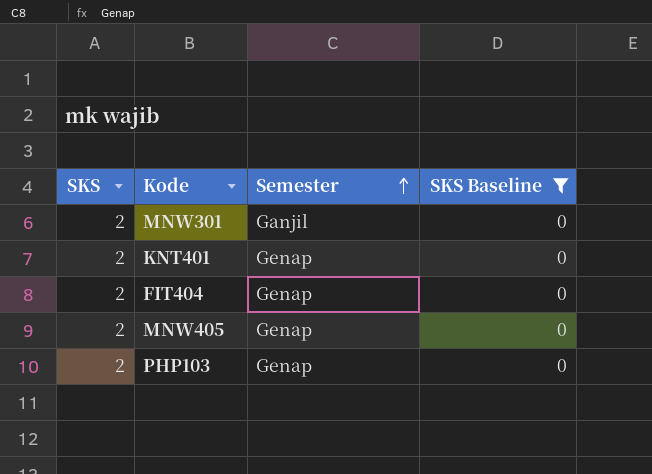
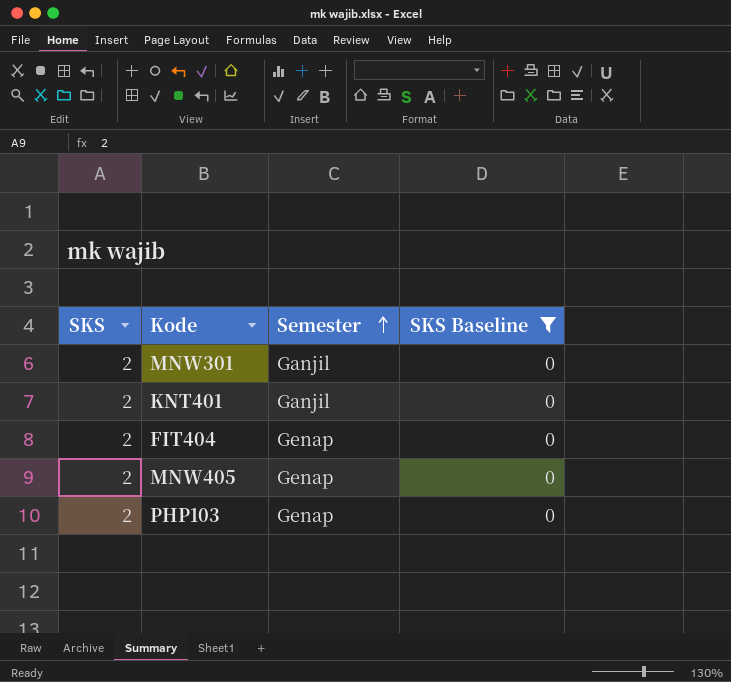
KNT401 | Semester: Genap -> Ganjil

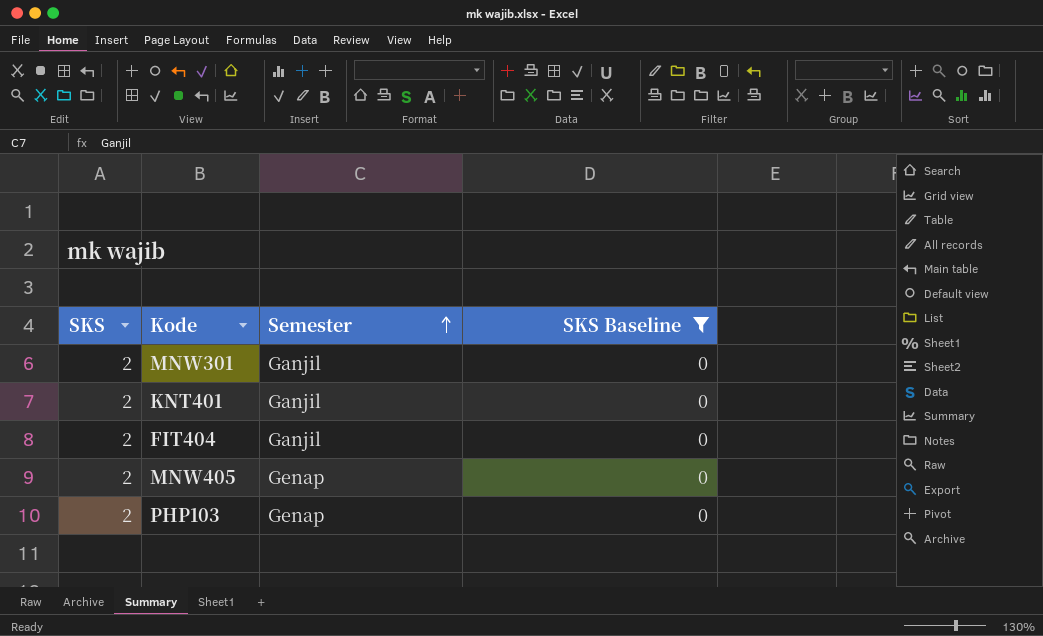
FIT404 | Semester: Genap -> Ganjil

